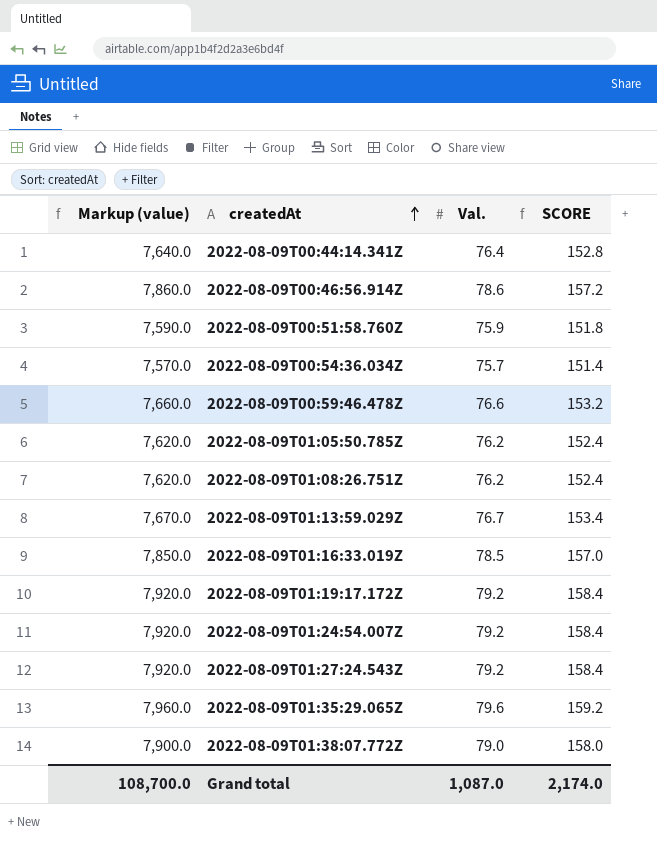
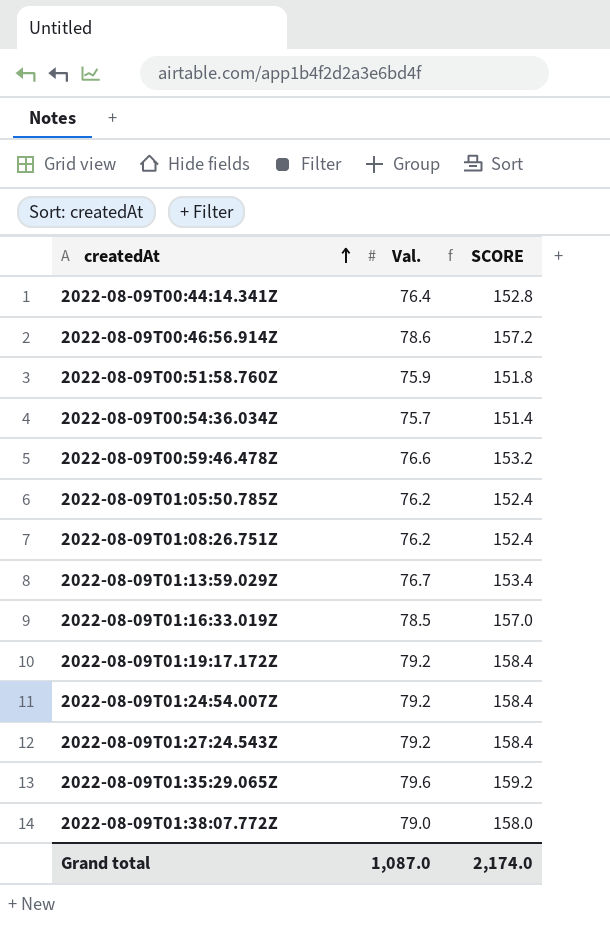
column Markup (value) | formula: [Val.] * 100 -> none

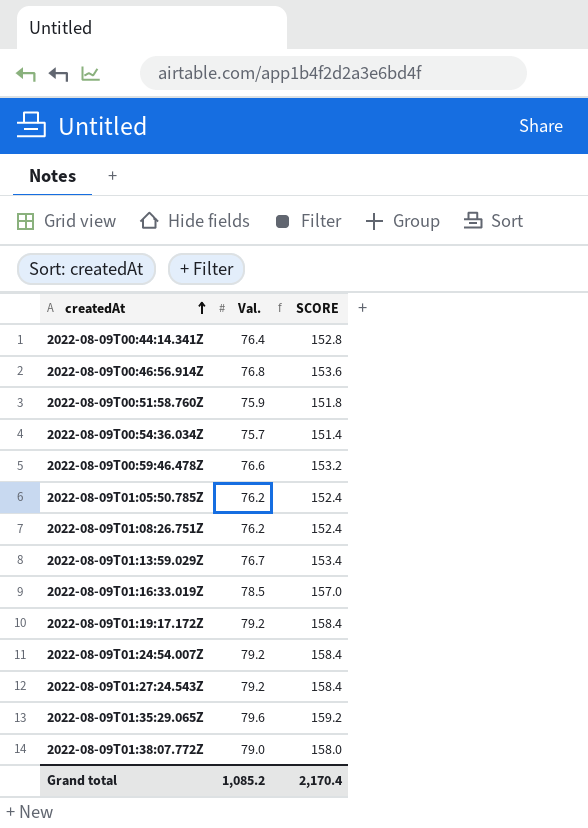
2022-08-09T00:46:56.914Z | Val.: 78.6 -> 76.8
2022-08-09T00:46:56.914Z | SCORE: 157.2 -> 153.6
Grand total | Val.: 1,087.0 -> 1,085.2
Grand total | SCORE: 2,174.0 -> 2,170.4

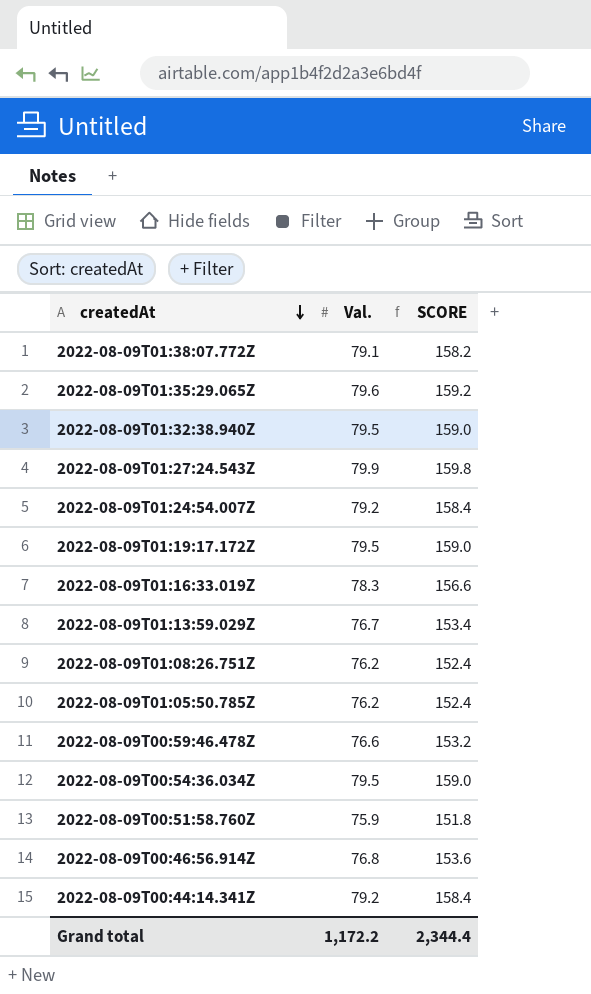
row order: createdAt ascending -> createdAt descending
2022-08-09T01:38:07.772Z | Val.: 79.0 -> 79.1
2022-08-09T01:38:07.772Z | SCORE: 158.0 -> 158.2
row 2022-08-09T01:32:38.940Z: none -> 79.5 | 159.0
2022-08-09T01:27:24.543Z | Val.: 79.2 -> 79.9
2022-08-09T01:27:24.543Z | SCORE: 158.4 -> 159.8
2022-08-09T01:19:17.172Z | Val.: 79.2 -> 79.5
2022-08-09T01:19:17.172Z | SCORE: 158.4 -> 159.0
2022-08-09T01:16:33.019Z | Val.: 78.5 -> 78.3
2022-08-09T01:16:33.019Z | SCORE: 157.0 -> 156.6
2022-08-09T00:54:36.034Z | Val.: 75.7 -> 79.5
2022-08-09T00:54:36.034Z | SCORE: 151.4 -> 159.0
2022-08-09T00:44:14.341Z | Val.: 76.4 -> 79.2
2022-08-09T00:44:14.341Z | SCORE: 152.8 -> 158.4
Grand total | Val.: 1,085.2 -> 1,172.2
Grand total | SCORE: 2,170.4 -> 2,344.4

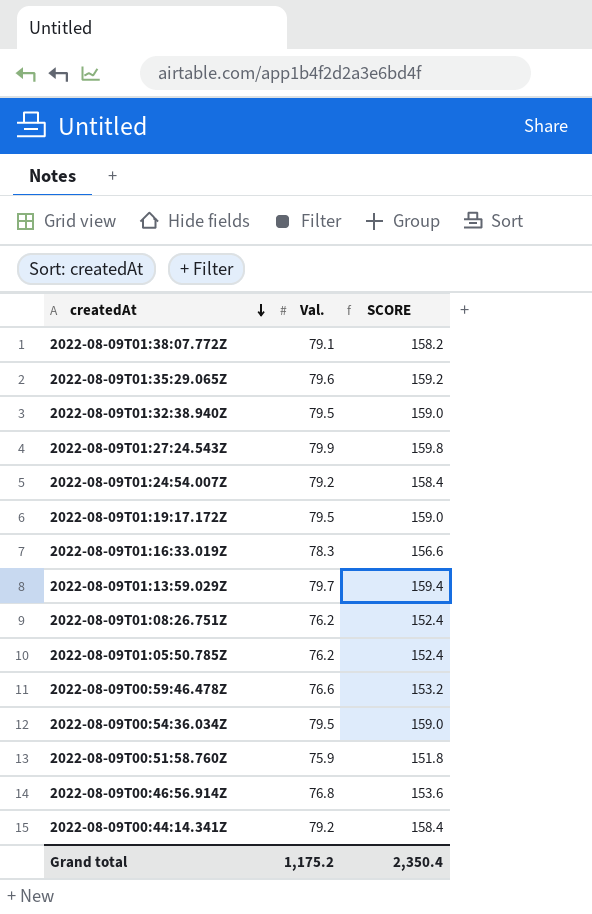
2022-08-09T01:13:59.029Z | Val.: 76.7 -> 79.7
2022-08-09T01:13:59.029Z | SCORE: 153.4 -> 159.4
Grand total | Val.: 1,172.2 -> 1,175.2
Grand total | SCORE: 2,344.4 -> 2,350.4

